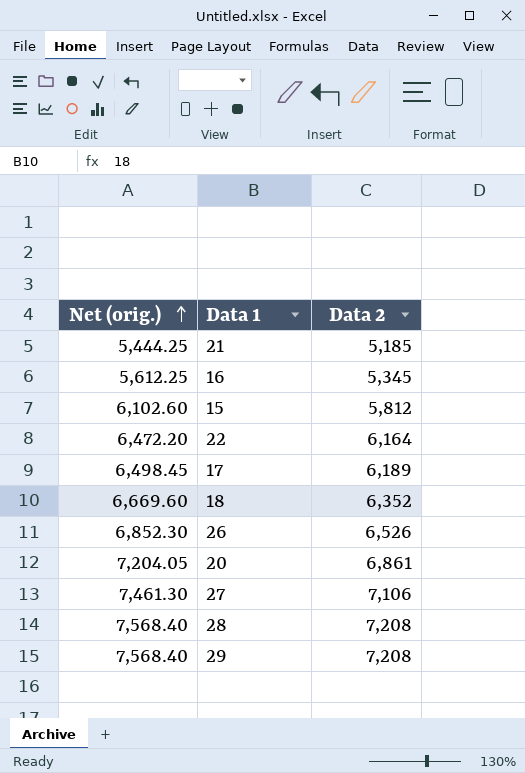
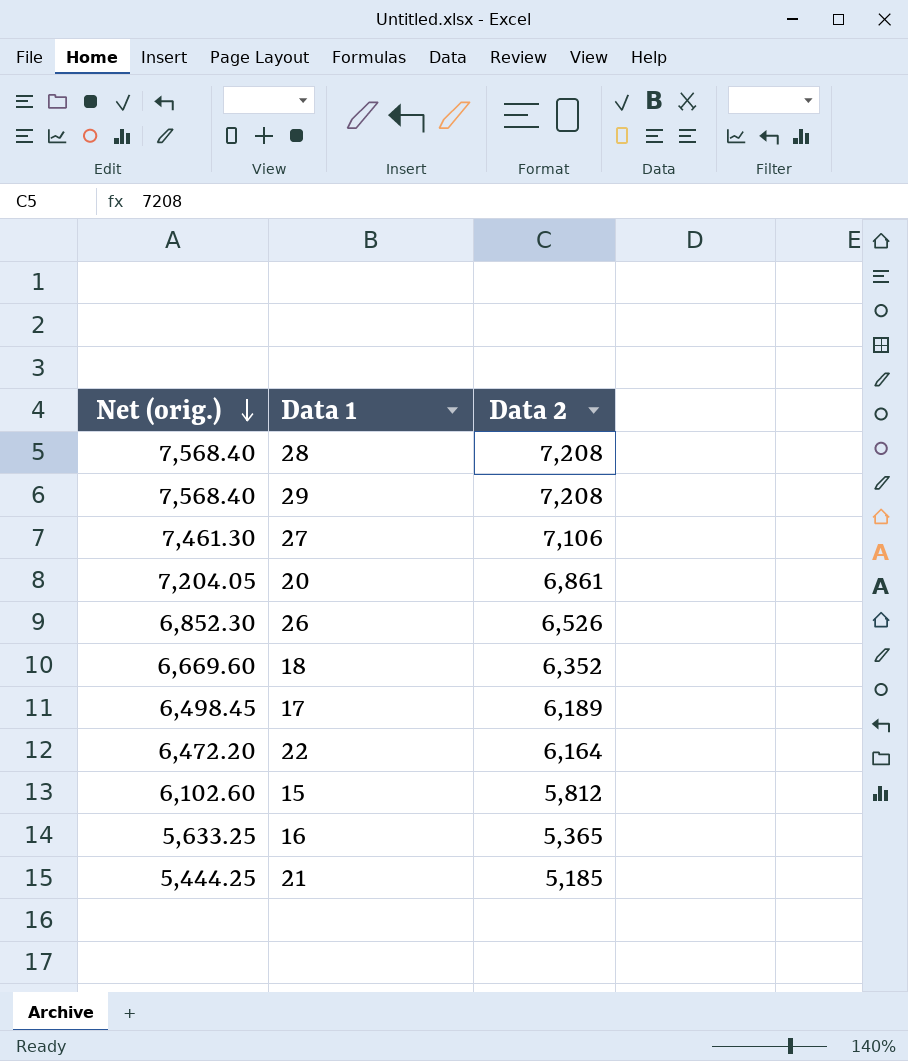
row order: Net (orig.) ascending -> Net (orig.) descending
16 | Net (orig.): 5,612.25 -> 5,633.25
16 | Data 2: 5,345 -> 5,365

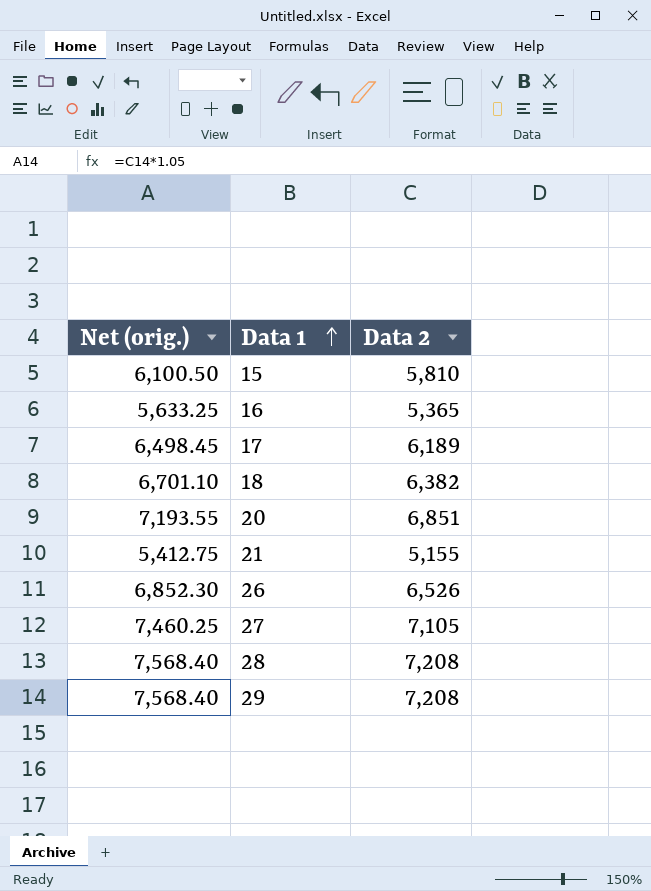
row order: Net (orig.) descending -> Data 1 ascending
row 22: 6,472.20 | 6,164 -> none
15 | Net (orig.): 6,102.60 -> 6,100.50
15 | Data 2: 5,812 -> 5,810
18 | Net (orig.): 6,669.60 -> 6,701.10
18 | Data 2: 6,352 -> 6,382
20 | Net (orig.): 7,204.05 -> 7,193.55
20 | Data 2: 6,861 -> 6,851
21 | Net (orig.): 5,444.25 -> 5,412.75
21 | Data 2: 5,185 -> 5,155
27 | Net (orig.): 7,461.30 -> 7,460.25
27 | Data 2: 7,106 -> 7,105

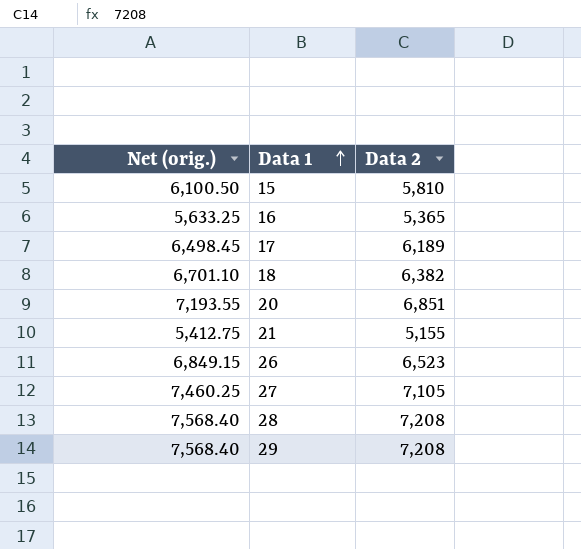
26 | Net (orig.): 6,852.30 -> 6,849.15
26 | Data 2: 6,526 -> 6,523

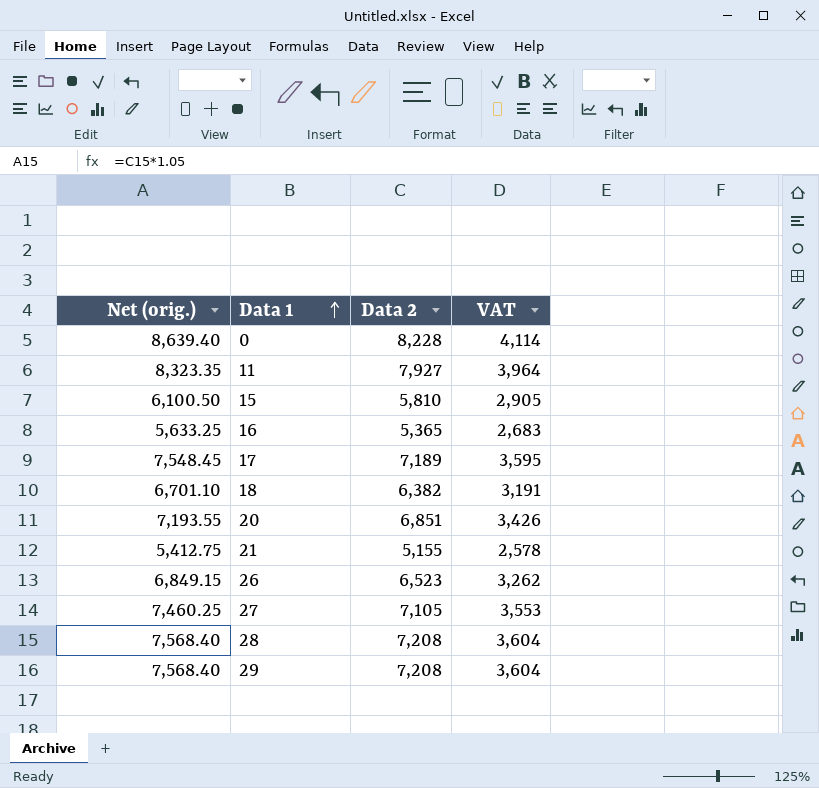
column VAT | formula: none -> [Data 2] * 0.5
row 0: none -> 8,639.40 | 8,228 | 4,114
row 11: none -> 8,323.35 | 7,927 | 3,964
17 | Net (orig.): 6,498.45 -> 7,548.45
17 | Data 2: 6,189 -> 7,189

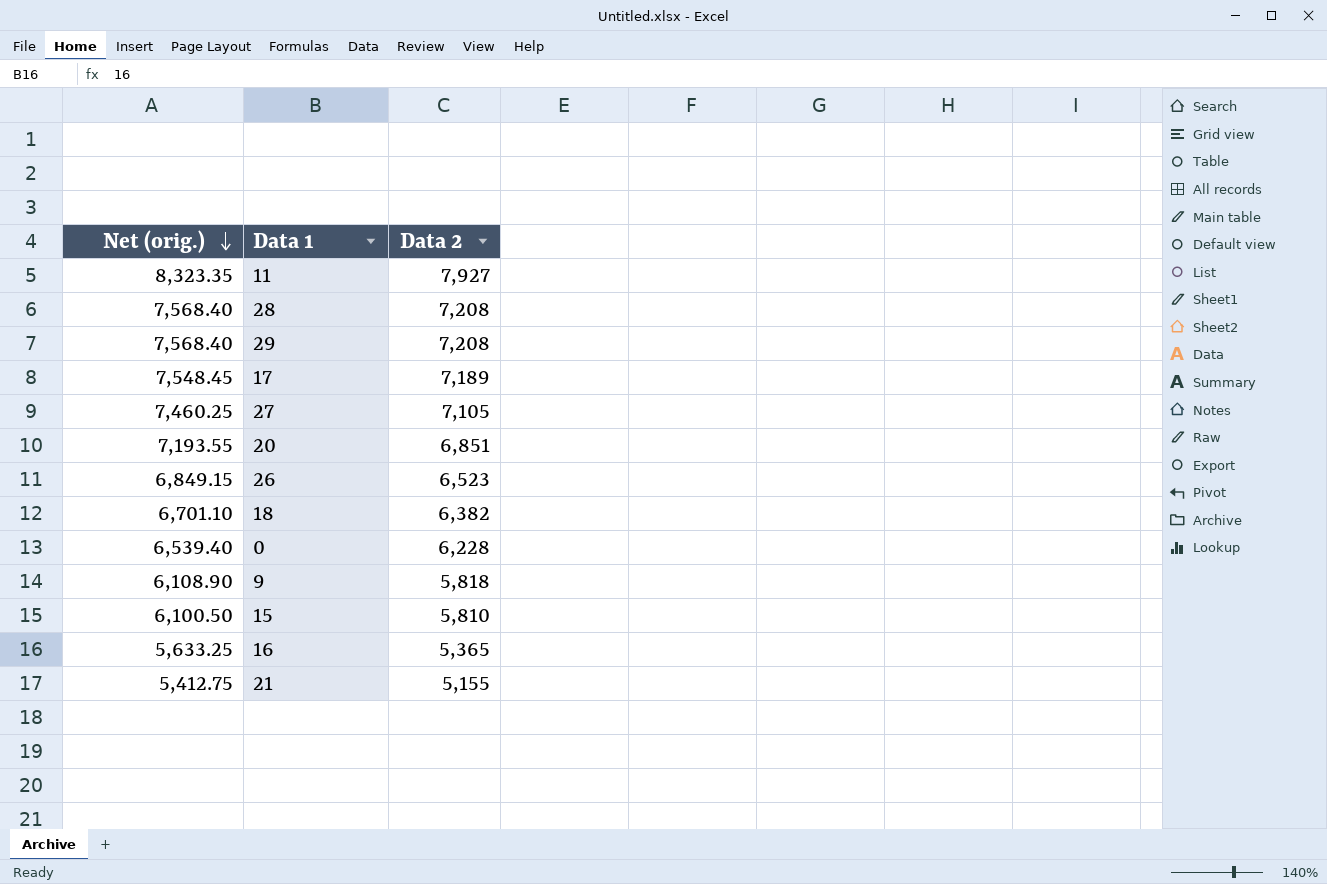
row order: Data 1 ascending -> Net (orig.) descending
column VAT | formula: [Data 2] * 0.5 -> none
0 | Net (orig.): 8,639.40 -> 6,539.40
0 | Data 2: 8,228 -> 6,228
row 9: none -> 6,108.90 | 5,818

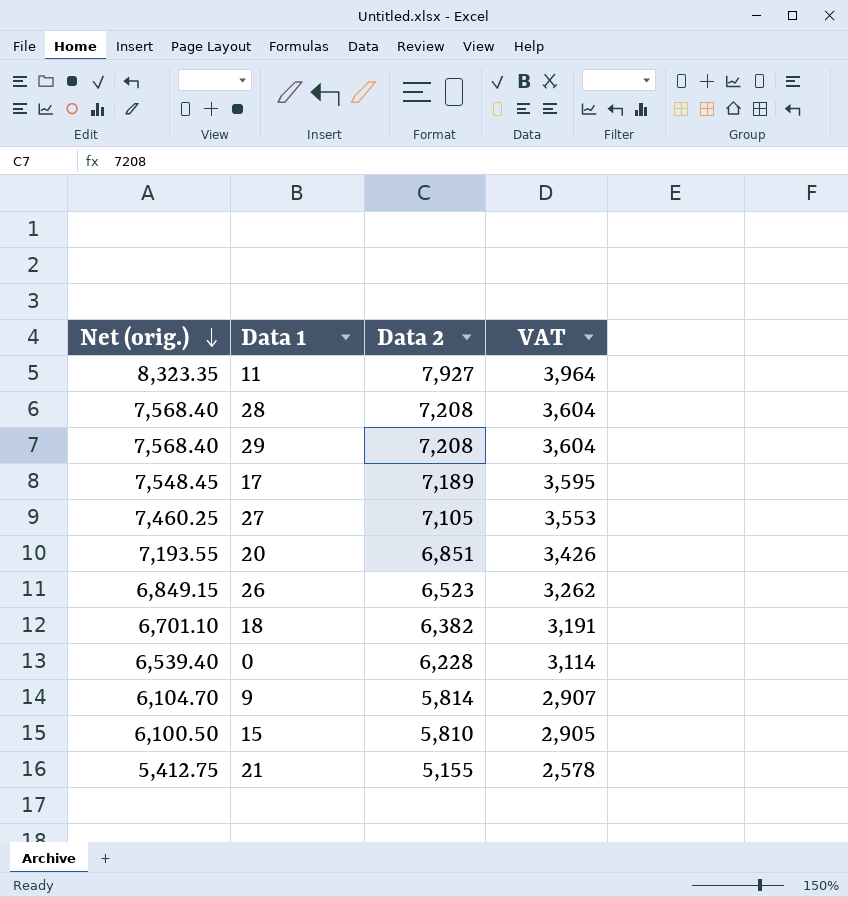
column VAT | formula: none -> [Data 2] * 0.5
row 16: 5,633.25 | 5,365 -> none
9 | Net (orig.): 6,108.90 -> 6,104.70
9 | Data 2: 5,818 -> 5,814

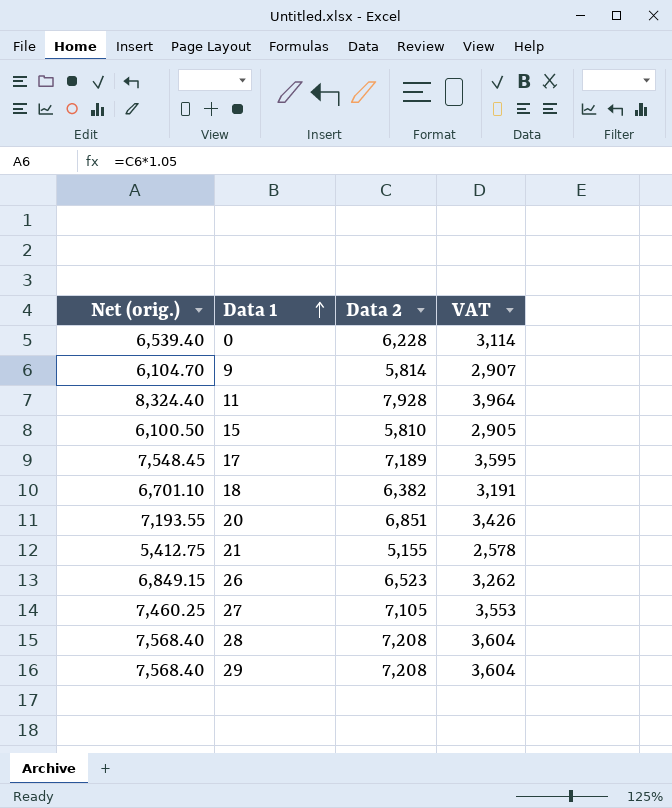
row order: Net (orig.) descending -> Data 1 ascending
11 | Net (orig.): 8,323.35 -> 8,324.40
11 | Data 2: 7,927 -> 7,928

